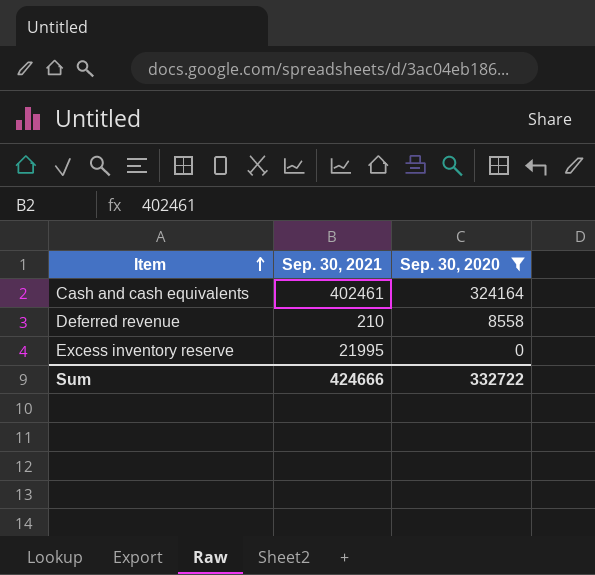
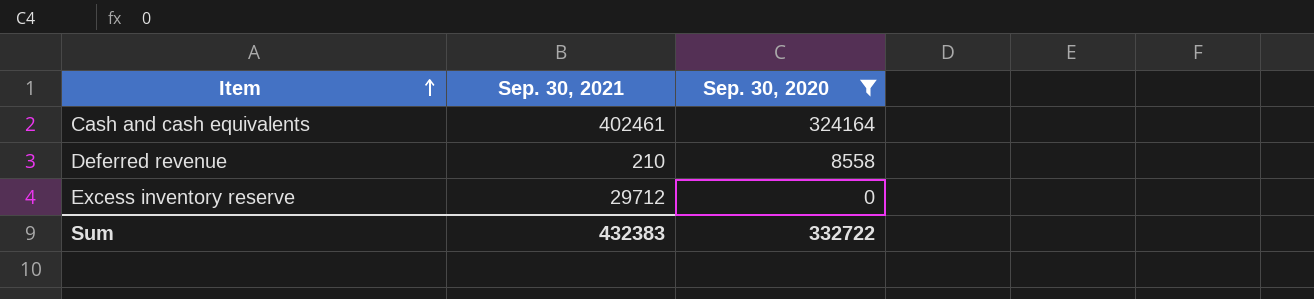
Excess inventory reserve | Sep. 30, 2021: 21995 -> 29712
Sum | Sep. 30, 2021: 424666 -> 432383

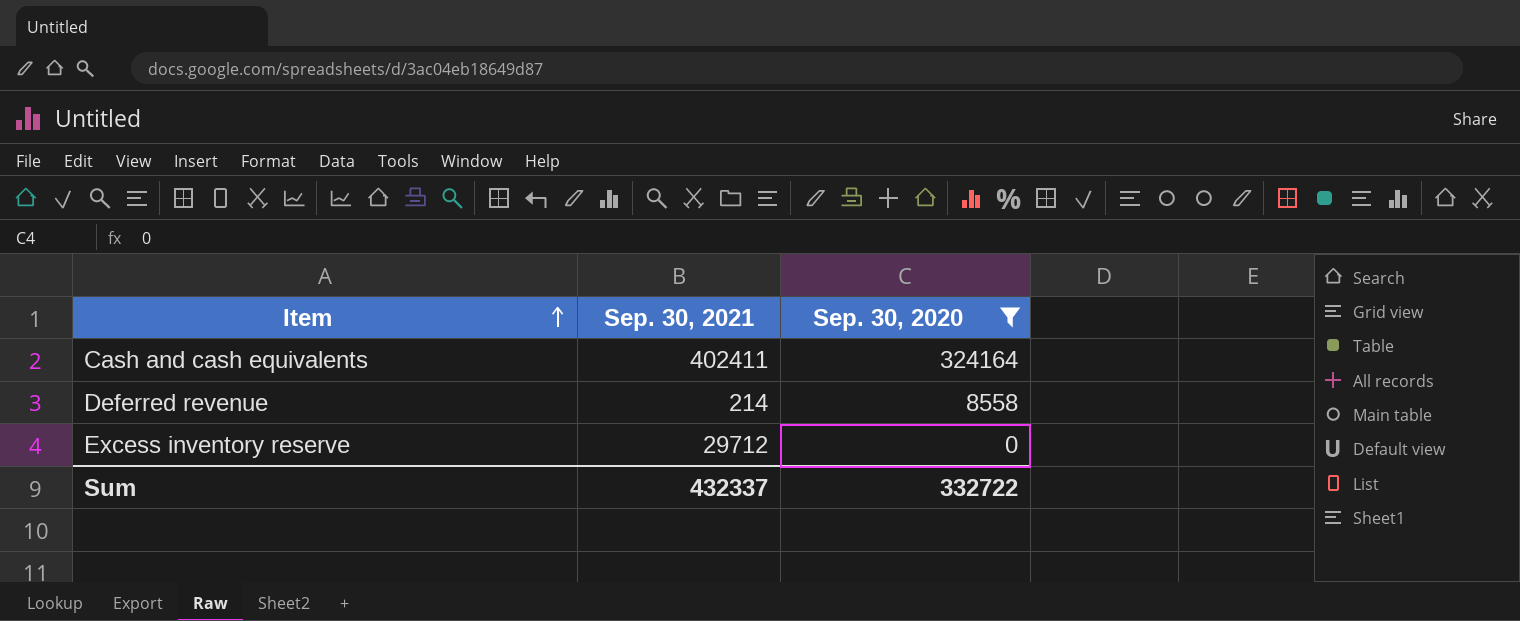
Cash and cash equivalents | Sep. 30, 2021: 402461 -> 402411
Deferred revenue | Sep. 30, 2021: 210 -> 214
Sum | Sep. 30, 2021: 432383 -> 432337

